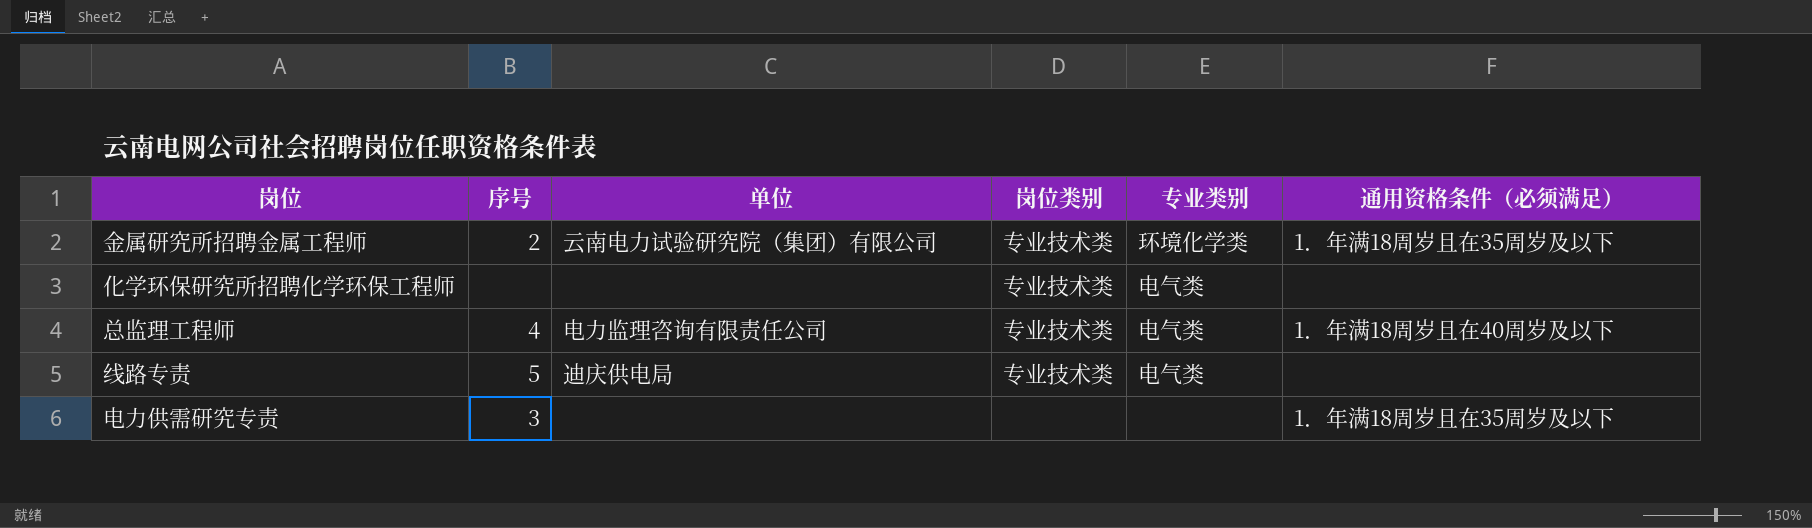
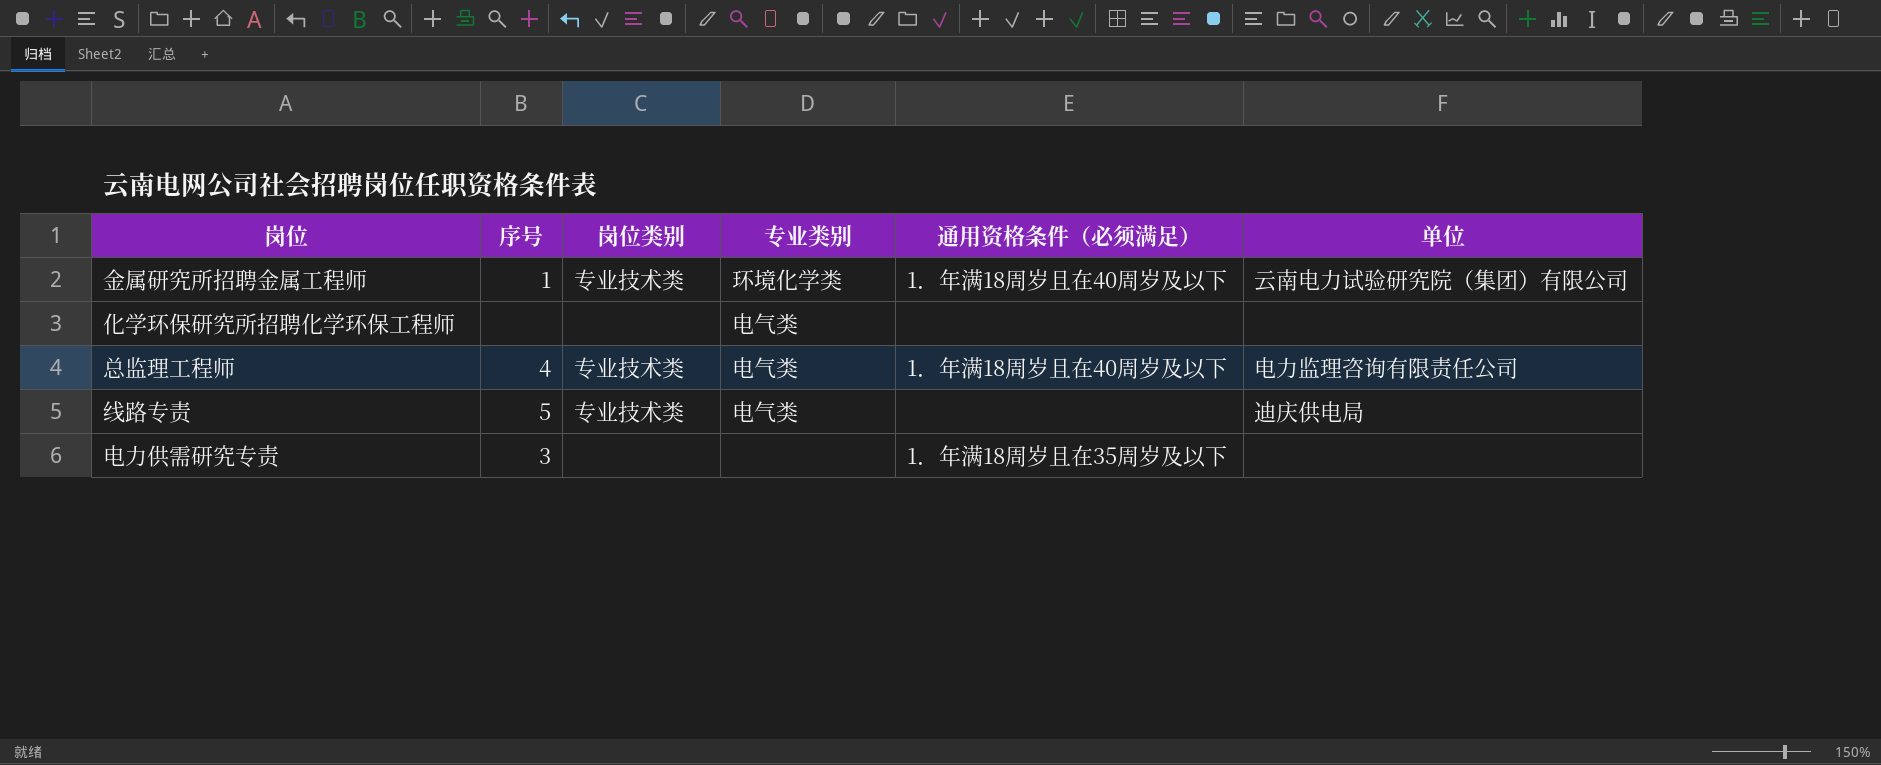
column 单位 | position: 3 -> 6
金属研究所招聘金属工程师 | 序号: 2 -> 1
金属研究所招聘金属工程师 | 通用资格条件（必须满足）: 1．年满18周岁且在35周岁及以下 -> 1．年满18周岁且在40周岁及以下
化学环保研究所招聘化学环保工程师 | 岗位类别: 专业技术类 -> none

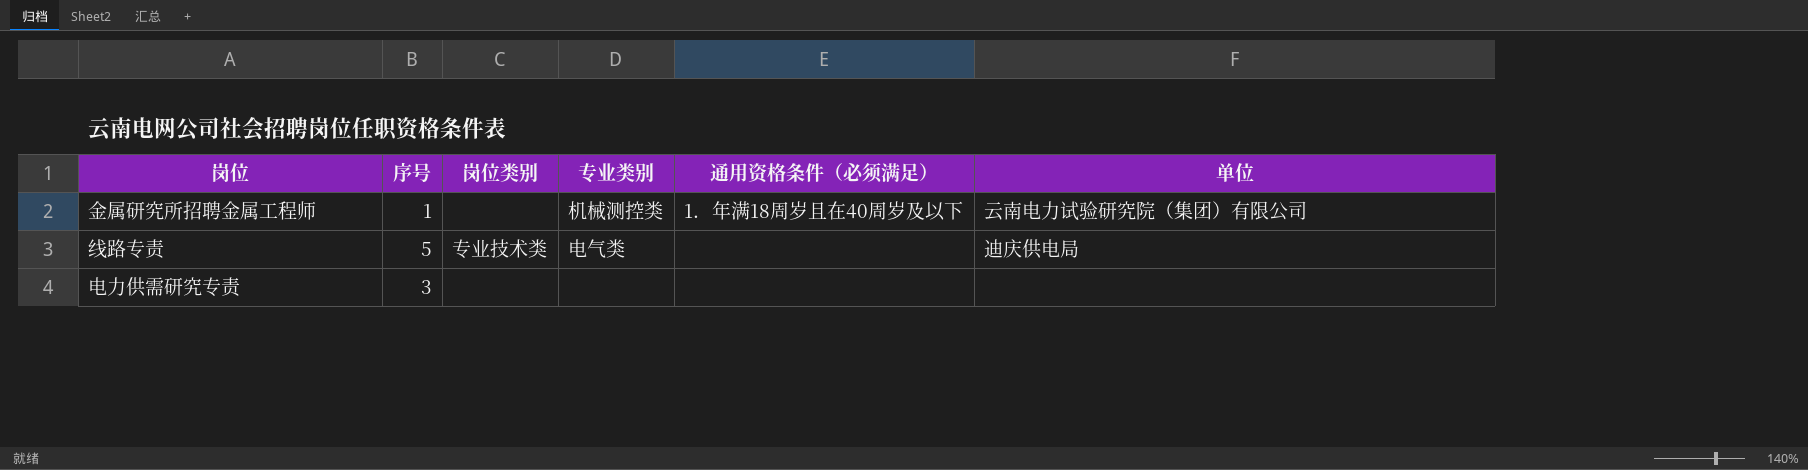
row 化学环保研究所招聘化学环保工程师: none | none | 电气类 | none | none -> none
row 总监理工程师: 4 | 专业技术类 | 电气类 | 1．年满18周岁且在40周岁及以下 | 电力监理咨询有限责任公司 -> none
金属研究所招聘金属工程师 | 岗位类别: 专业技术类 -> none
金属研究所招聘金属工程师 | 专业类别: 环境化学类 -> 机械测控类
电力供需研究专责 | 通用资格条件（必须满足）: 1．年满18周岁且在35周岁及以下 -> none

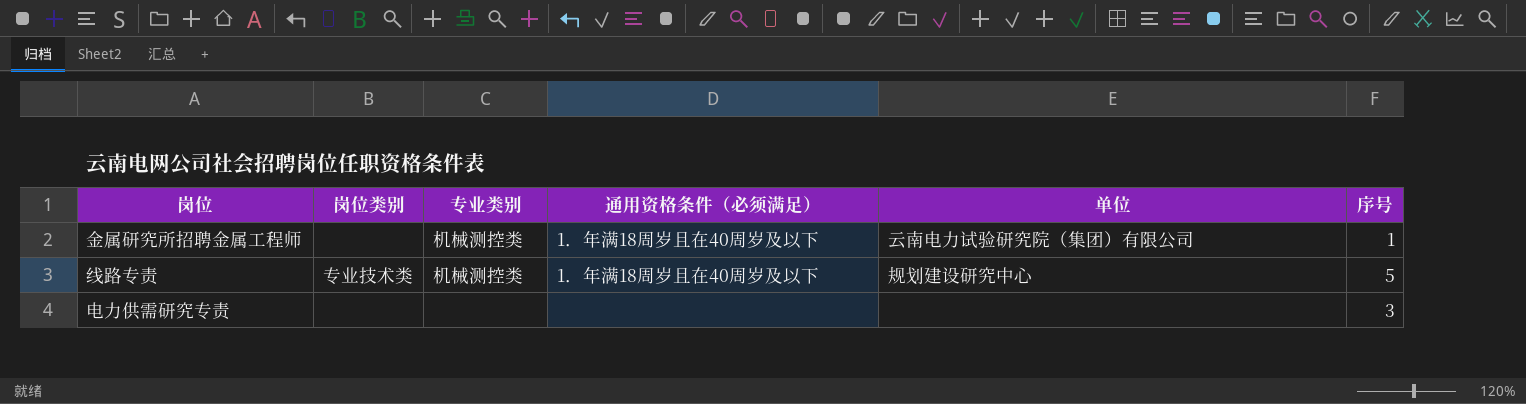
column 序号 | position: 2 -> 6
线路专责 | 专业类别: 电气类 -> 机械测控类
线路专责 | 通用资格条件（必须满足）: none -> 1．年满18周岁且在40周岁及以下
线路专责 | 单位: 迪庆供电局 -> 规划建设研究中心

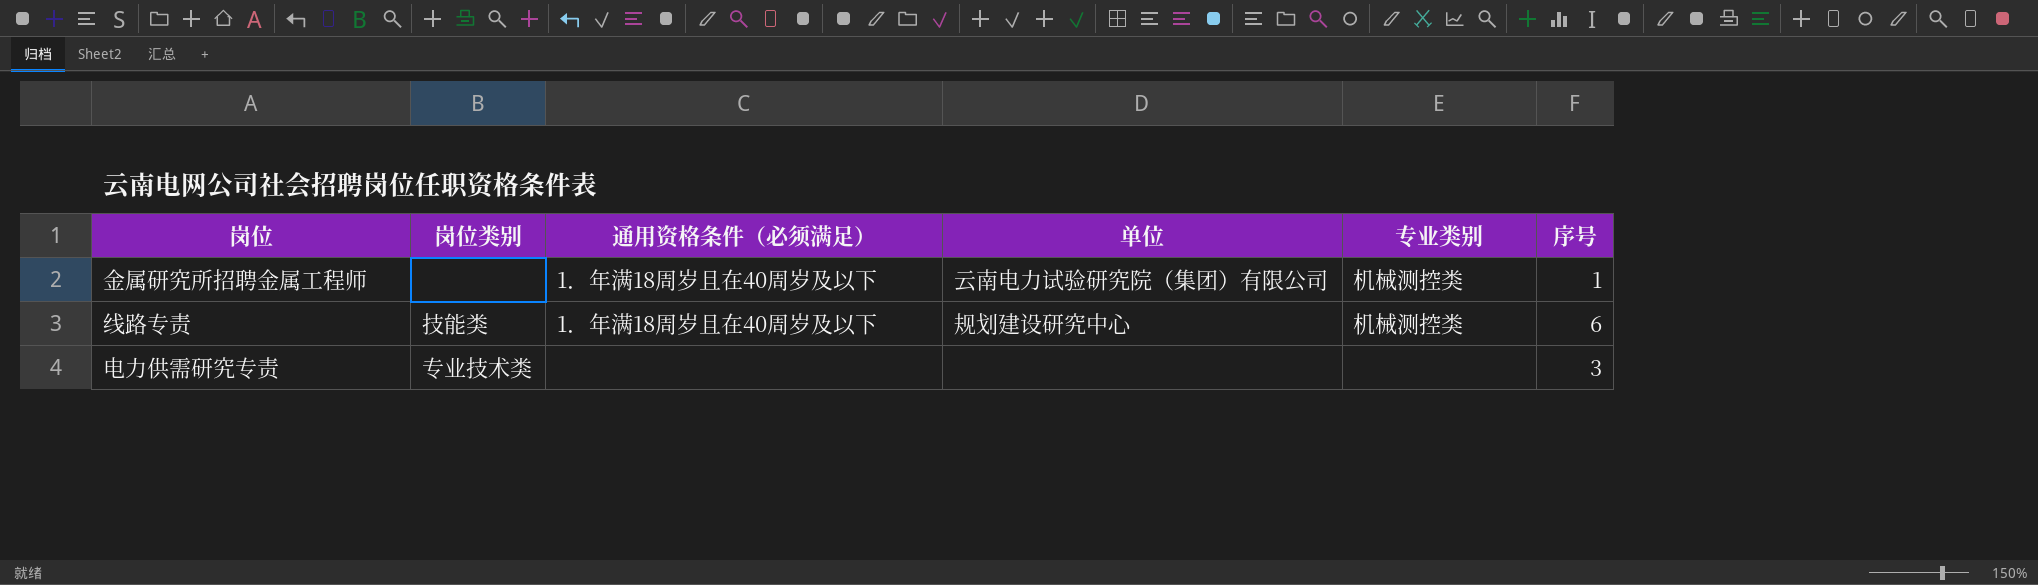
column 专业类别 | position: 3 -> 5
线路专责 | 岗位类别: 专业技术类 -> 技能类
线路专责 | 序号: 5 -> 6
电力供需研究专责 | 岗位类别: none -> 专业技术类

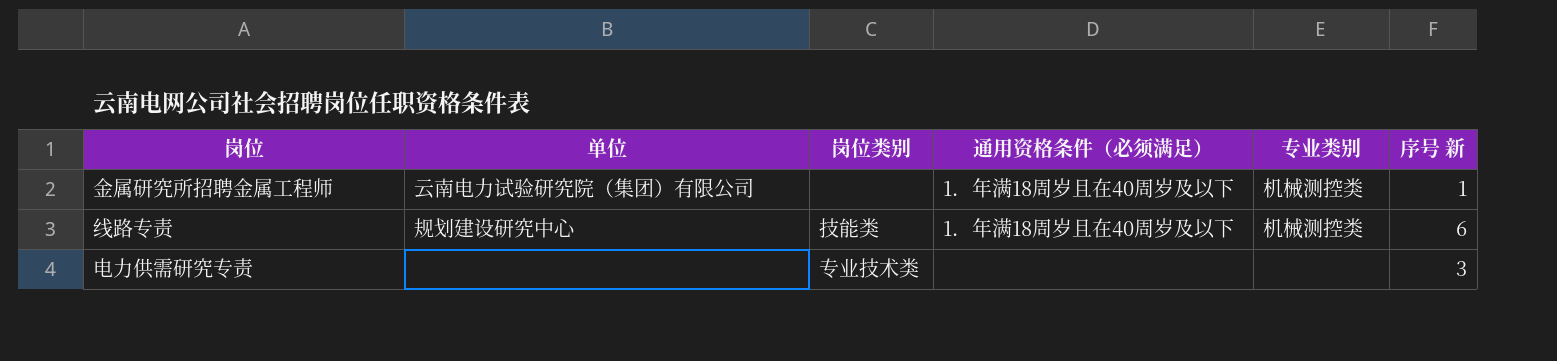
column 单位 | position: 4 -> 2
column name: 序号 -> 序号 新

